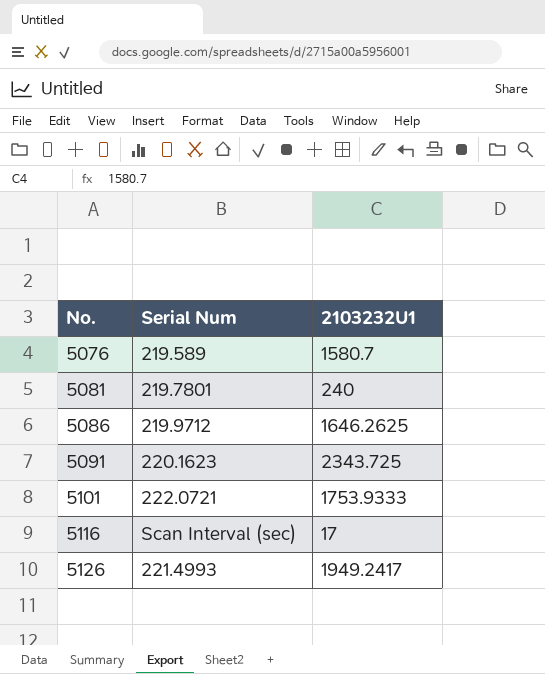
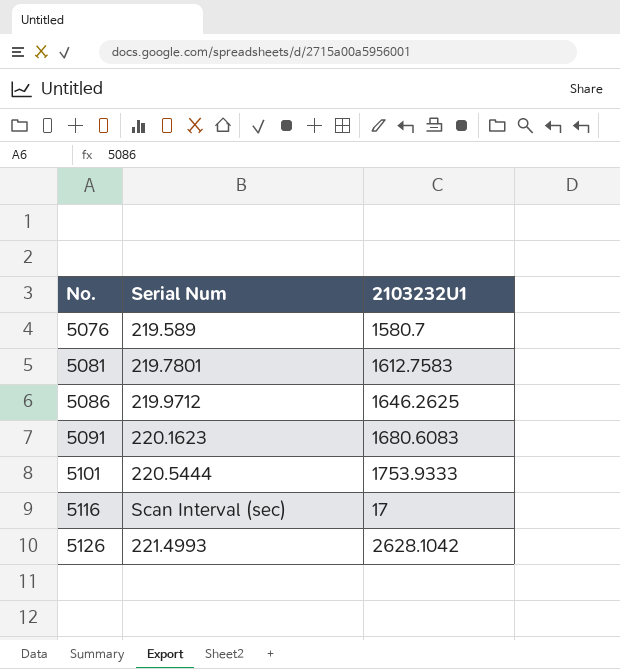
5081 | 2103232U1: 240 -> 1612.7583
5091 | 2103232U1: 2343.725 -> 1680.6083
5101 | Serial Num: 222.0721 -> 220.5444
5126 | 2103232U1: 1949.2417 -> 2628.1042

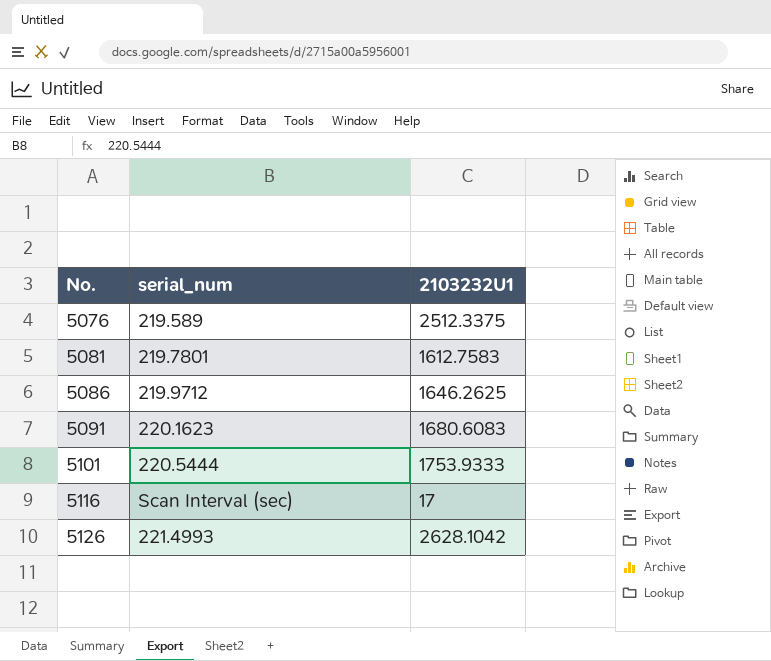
column name: Serial Num -> serial_num
5076 | 2103232U1: 1580.7 -> 2512.3375

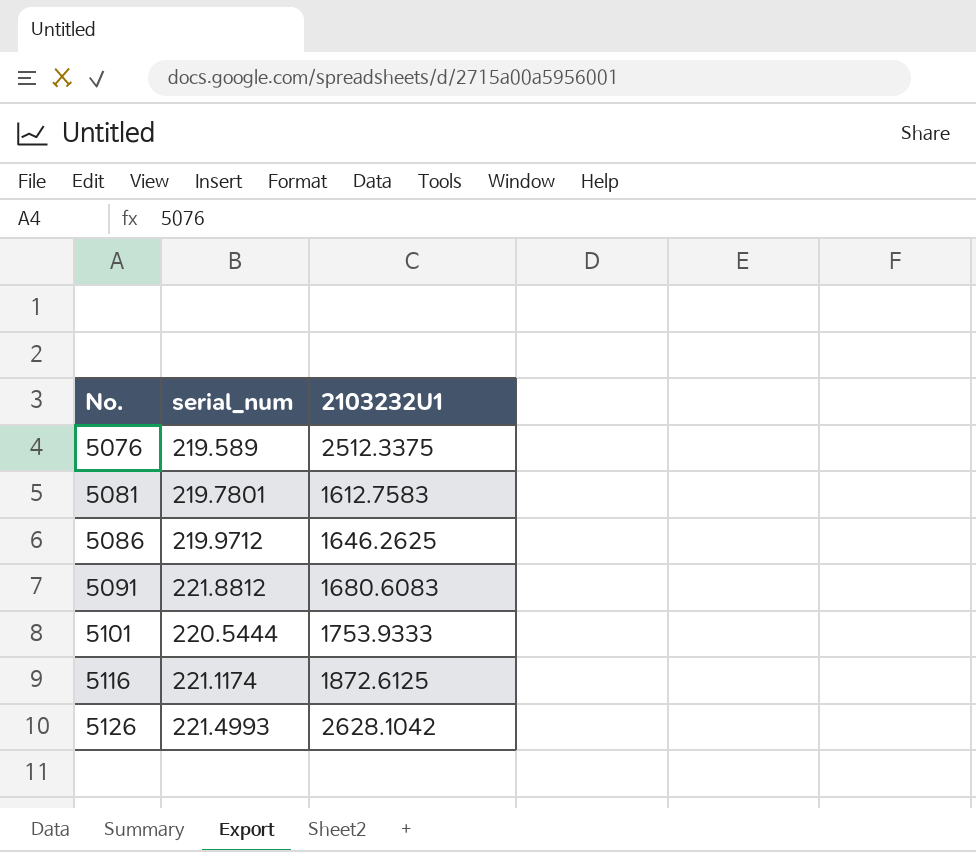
5091 | serial_num: 220.1623 -> 221.8812
5116 | serial_num: Scan Interval (sec) -> 221.1174
5116 | 2103232U1: 17 -> 1872.6125

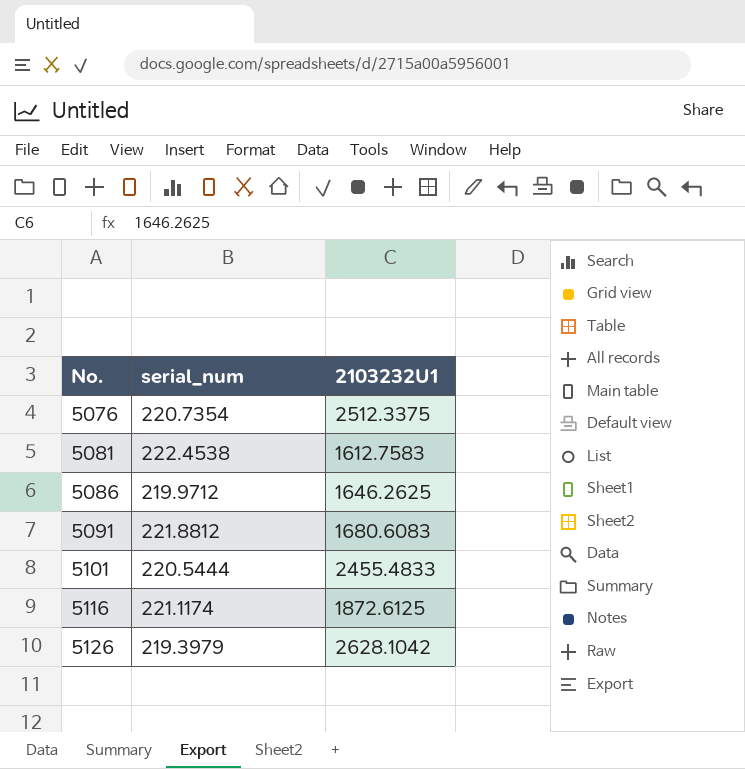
5076 | serial_num: 219.589 -> 220.7354
5081 | serial_num: 219.7801 -> 222.4538
5101 | 2103232U1: 1753.9333 -> 2455.4833
5126 | serial_num: 221.4993 -> 219.3979

